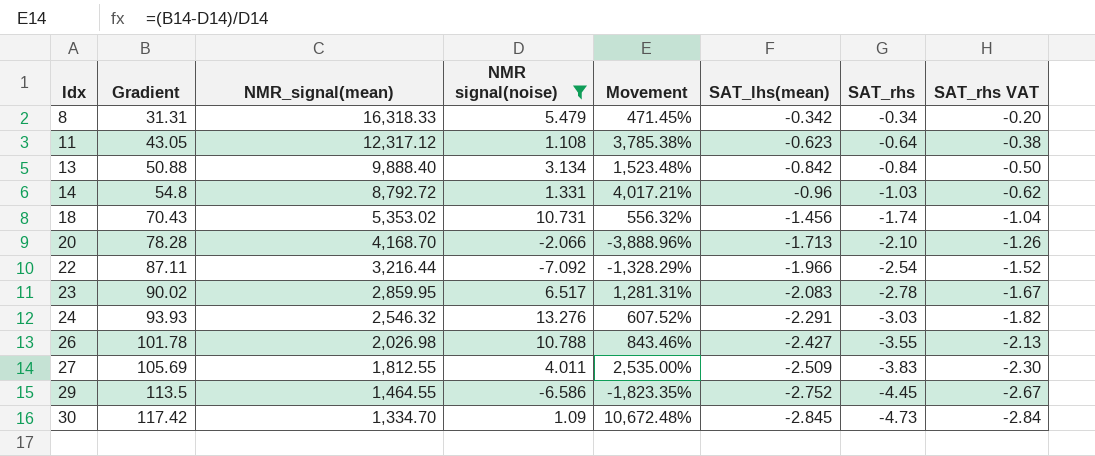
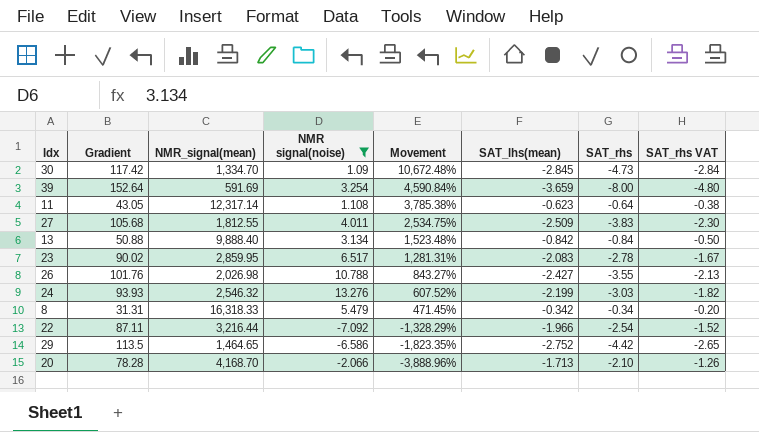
row order: Idx ascending -> Movement descending
row 14: 54.8 | 8,792.72 | 1.331 | 4,017.21% | -0.96 | -1.03 | -0.62 -> none
row 18: 70.43 | 5,353.02 | 10.731 | 556.32% | -1.456 | -1.74 | -1.04 -> none
row 39: none -> 152.64 | 591.69 | 3.254 | 4,590.84% | -3.659 | -8.00 | -4.80
11 | NMR_signal(mean): 12,317.12 -> 12,317.14
27 | Gradient: 105.69 -> 105.68
27 | Movement: 2,535.00% -> 2,534.75%
26 | Gradient: 101.78 -> 101.76
26 | Movement: 843.46% -> 843.27%
24 | SAT_lhs(mean): -2.291 -> -2.199
29 | NMR_signal(mean): 1,464.55 -> 1,464.65
29 | SAT_rhs: -4.45 -> -4.42
29 | SAT_rhs VAT: -2.67 -> -2.65

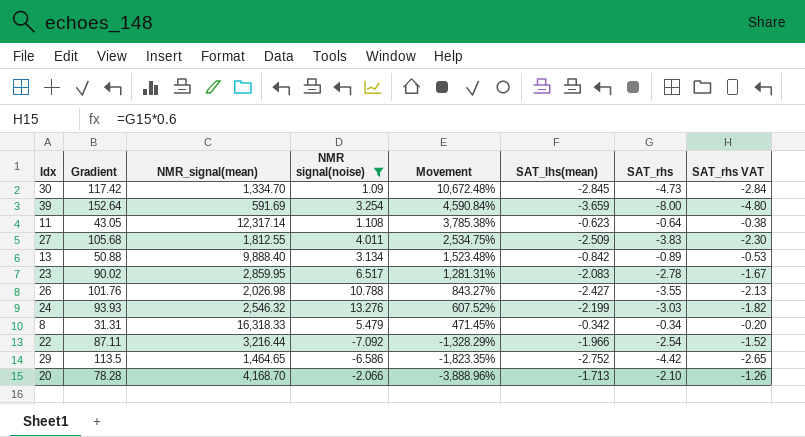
13 | SAT_rhs: -0.84 -> -0.89
13 | SAT_rhs VAT: -0.50 -> -0.53

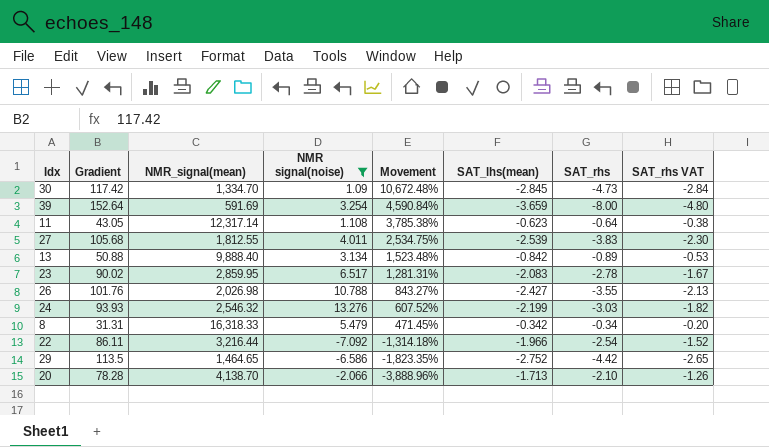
27 | SAT_lhs(mean): -2.509 -> -2.539
22 | Gradient: 87.11 -> 86.11
22 | Movement: -1,328.29% -> -1,314.18%
20 | NMR_signal(mean): 4,168.70 -> 4,138.70

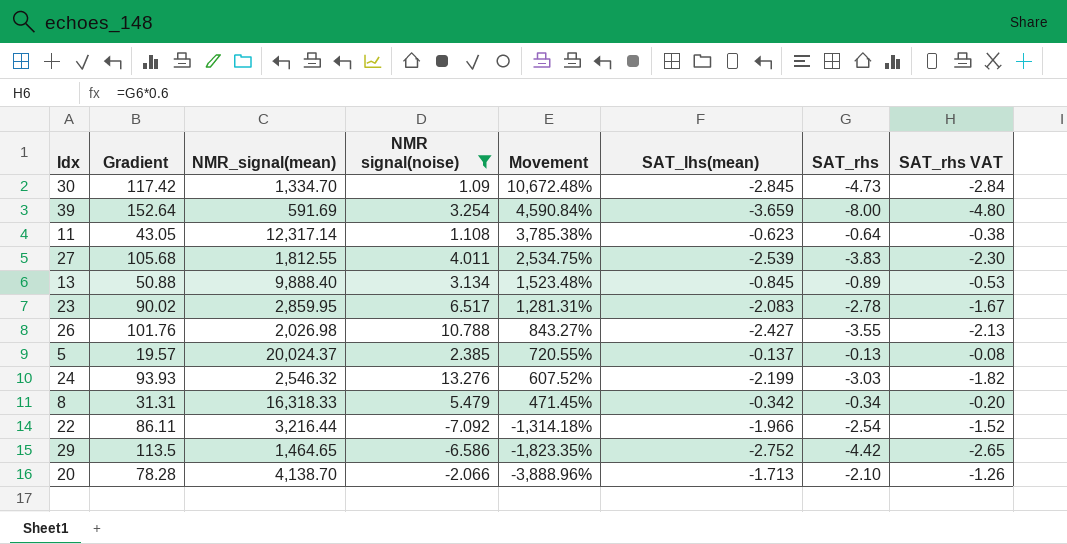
13 | SAT_lhs(mean): -0.842 -> -0.845
row 5: none -> 19.57 | 20,024.37 | 2.385 | 720.55% | -0.137 | -0.13 | -0.08

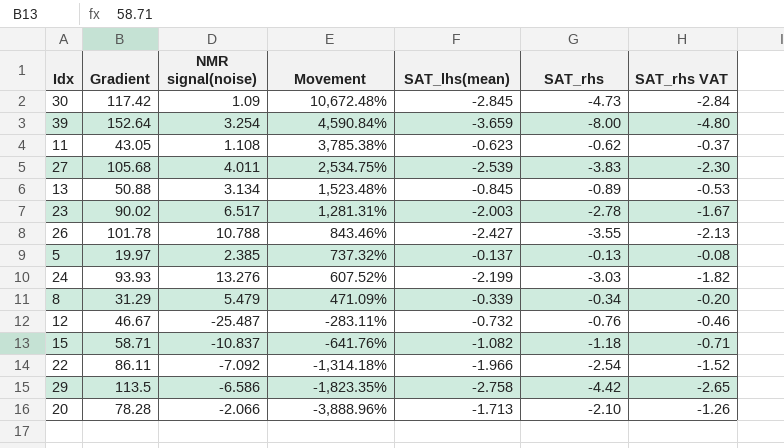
filter: NMR signal(noise) >= -7.092 -> none
column NMR_signal(mean) | position: 3 -> none
11 | SAT_rhs: -0.64 -> -0.62
11 | SAT_rhs VAT: -0.38 -> -0.37
23 | SAT_lhs(mean): -2.083 -> -2.003
26 | Gradient: 101.76 -> 101.78
26 | Movement: 843.27% -> 843.46%
5 | Gradient: 19.57 -> 19.97
5 | Movement: 720.55% -> 737.32%
8 | Gradient: 31.31 -> 31.29
8 | Movement: 471.45% -> 471.09%
8 | SAT_lhs(mean): -0.342 -> -0.339
29 | SAT_lhs(mean): -2.752 -> -2.758

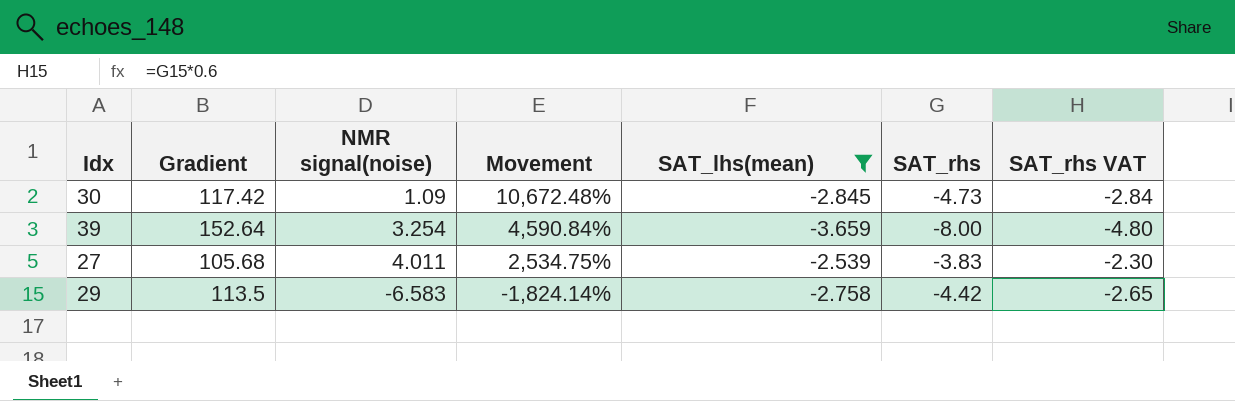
filter: none -> SAT_lhs(mean) <= -2.539
29 | NMR signal(noise): -6.586 -> -6.583
29 | Movement: -1,823.35% -> -1,824.14%

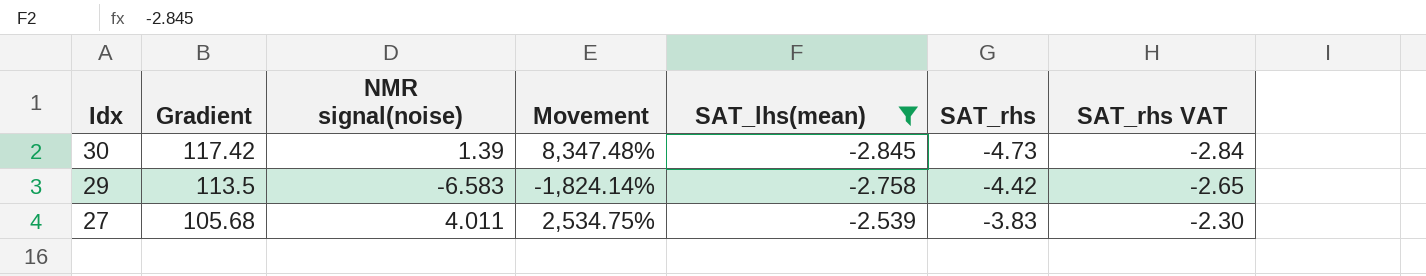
row order: Movement descending -> Idx descending
row 39: 152.64 | 3.254 | 4,590.84% | -3.659 | -8.00 | -4.80 -> none
30 | NMR signal(noise): 1.09 -> 1.39
30 | Movement: 10,672.48% -> 8,347.48%

